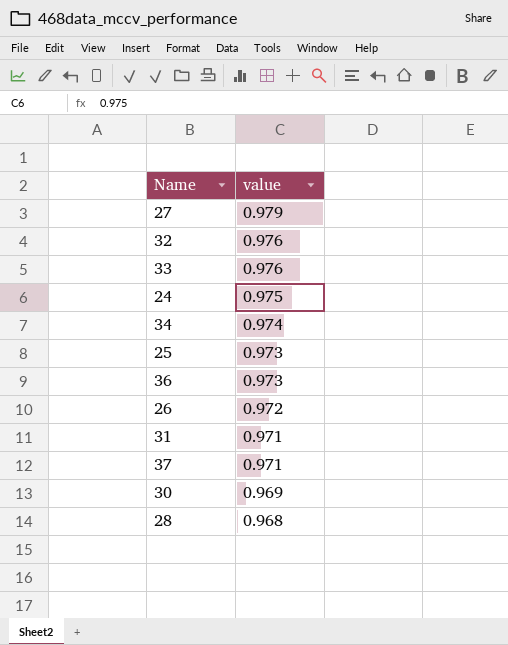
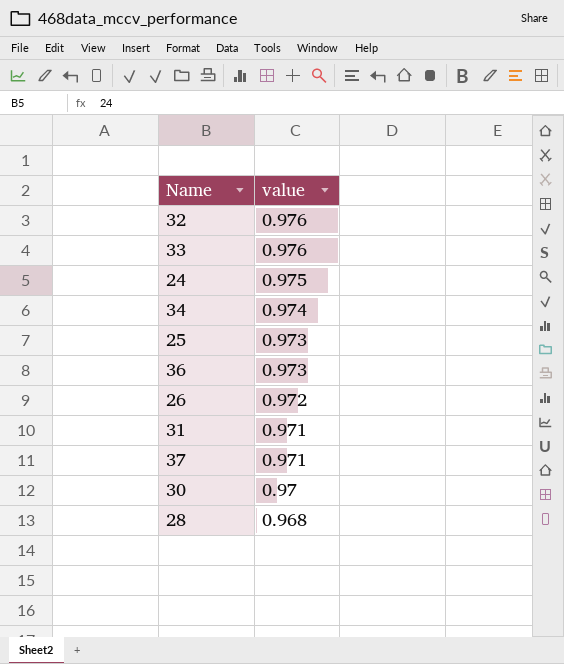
row 27: 0.979 -> none
30 | value: 0.969 -> 0.97

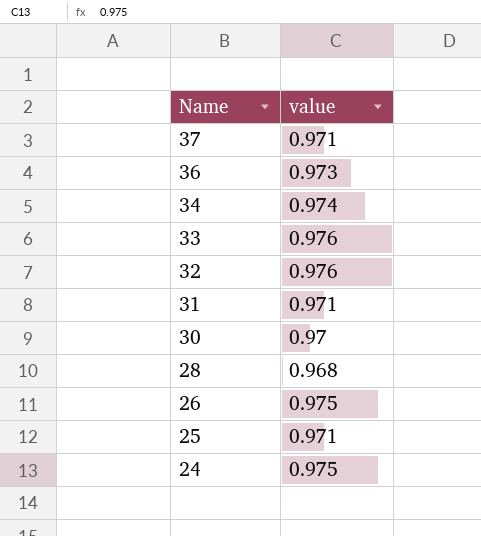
row order: value descending -> Name descending
26 | value: 0.972 -> 0.975
25 | value: 0.973 -> 0.971

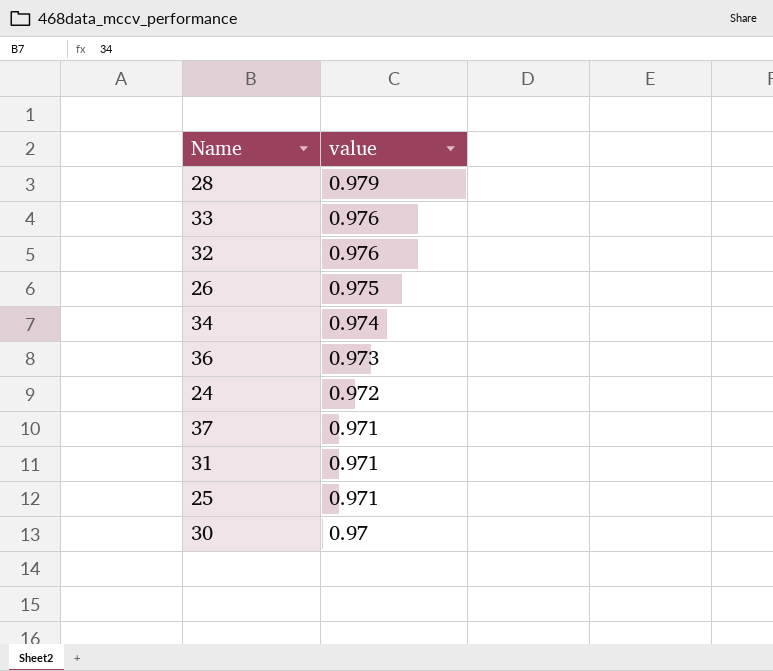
row order: Name descending -> value descending
28 | value: 0.968 -> 0.979
24 | value: 0.975 -> 0.972

